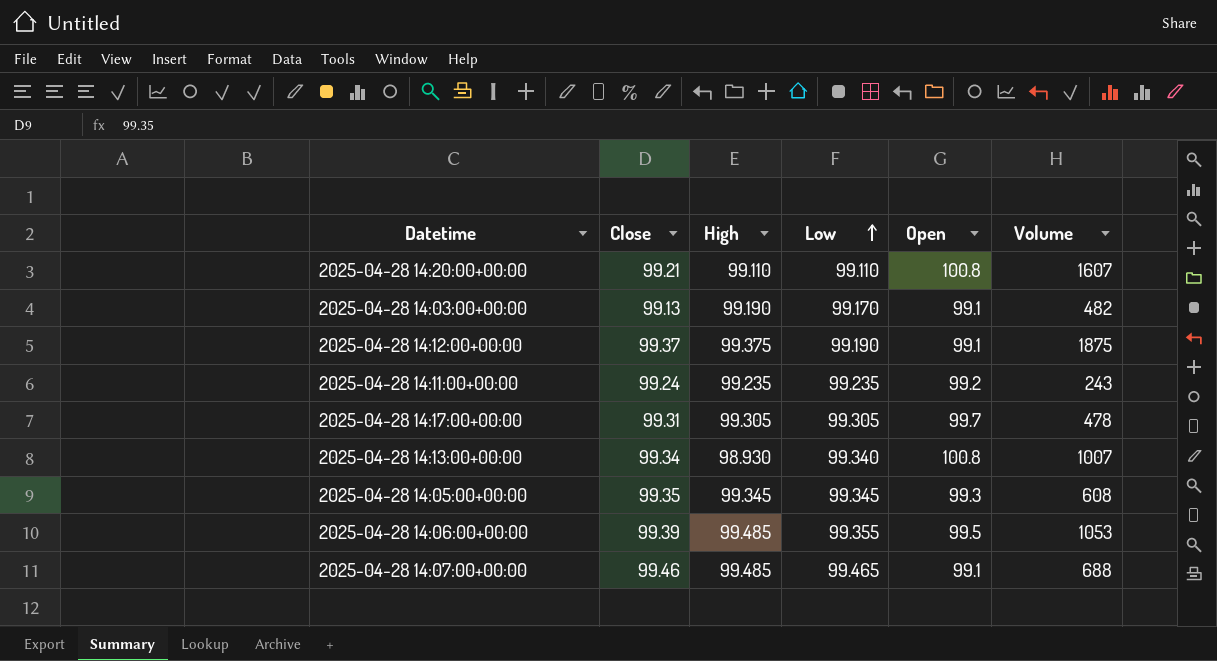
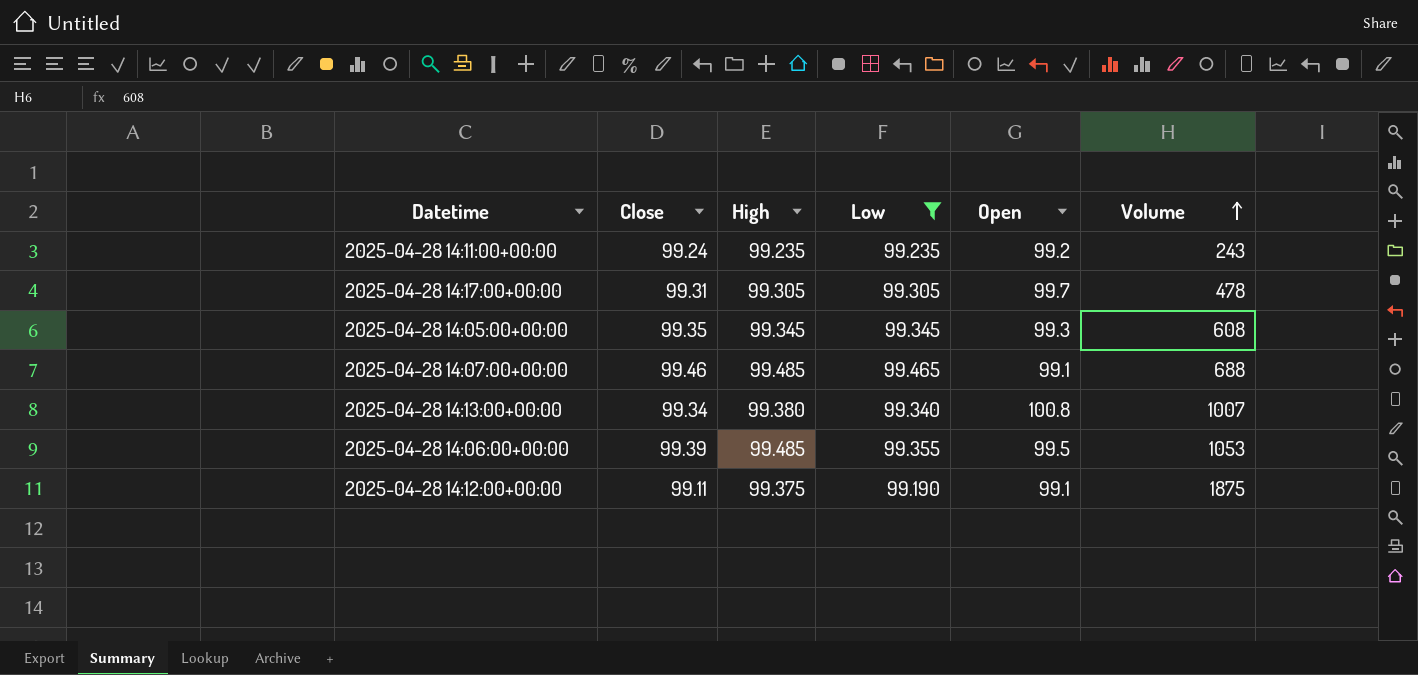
filter: none -> Low >= 99.190
row order: Low ascending -> Volume ascending
2025-04-28 14:13:00+00:00 | High: 98.930 -> 99.380
2025-04-28 14:12:00+00:00 | Close: 99.37 -> 99.11

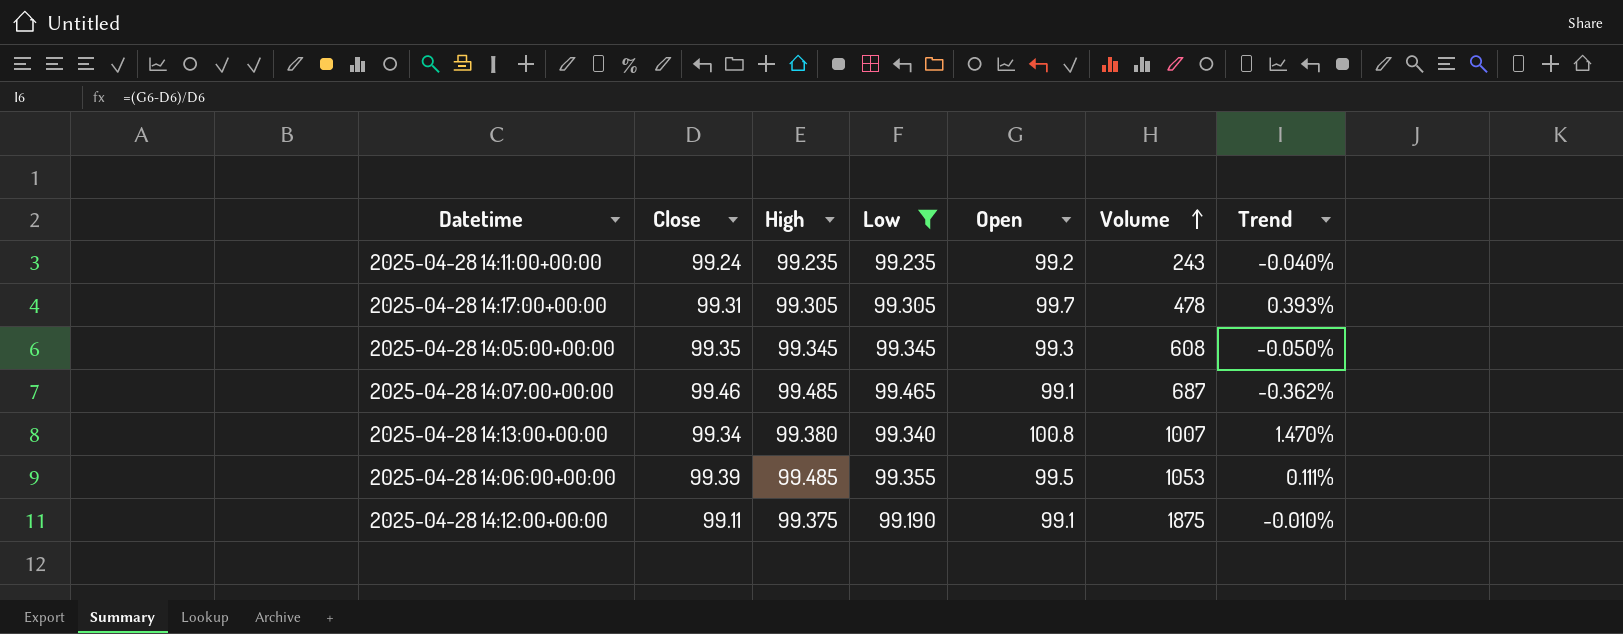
column Trend | formula: none -> ([Open] - [Close]) / [Close]
2025-04-28 14:07:00+00:00 | Volume: 688 -> 687

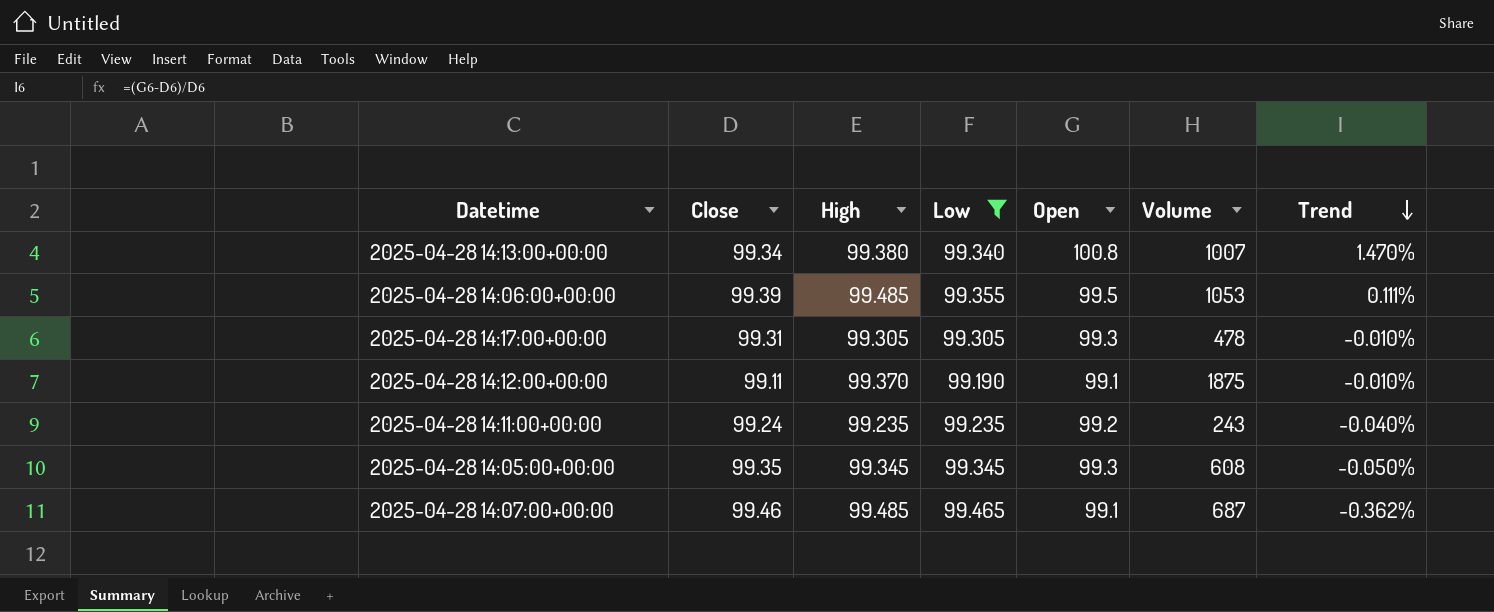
row order: Volume ascending -> Trend descending
2025-04-28 14:17:00+00:00 | Open: 99.7 -> 99.3
2025-04-28 14:17:00+00:00 | Trend: 0.393% -> -0.010%
2025-04-28 14:12:00+00:00 | High: 99.375 -> 99.370

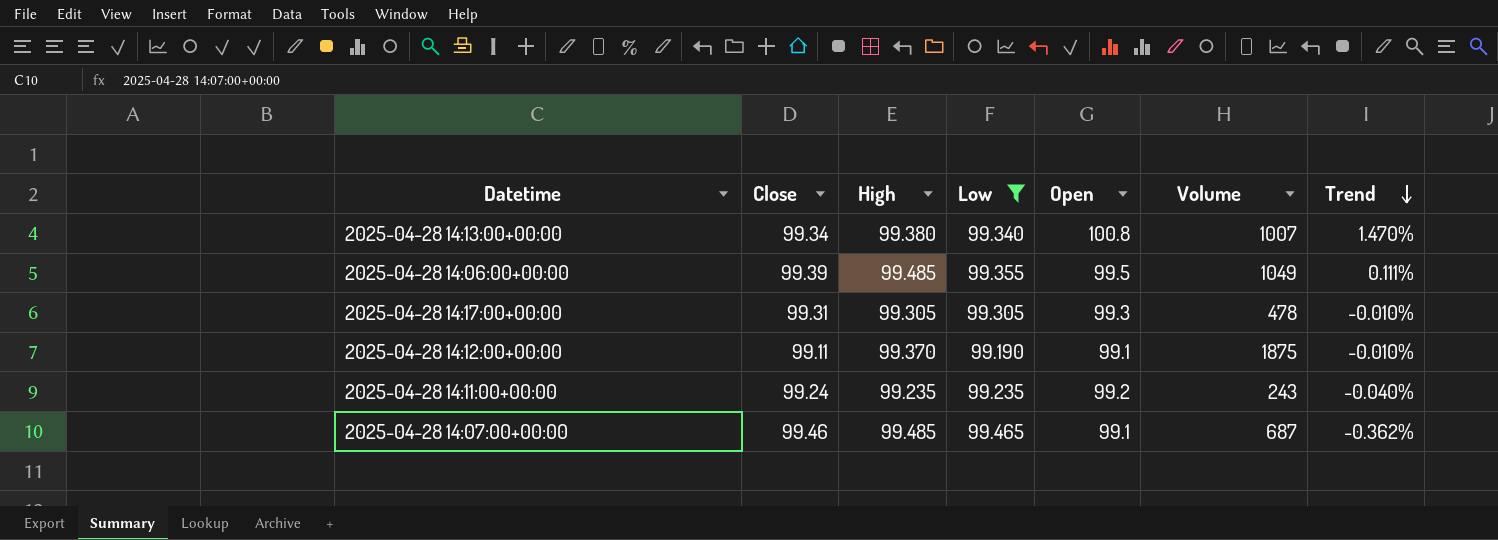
row 2025-04-28 14:05:00+00:00: 99.35 | 99.345 | 99.345 | 99.3 | 608 | -0.050% -> none
2025-04-28 14:06:00+00:00 | Volume: 1053 -> 1049

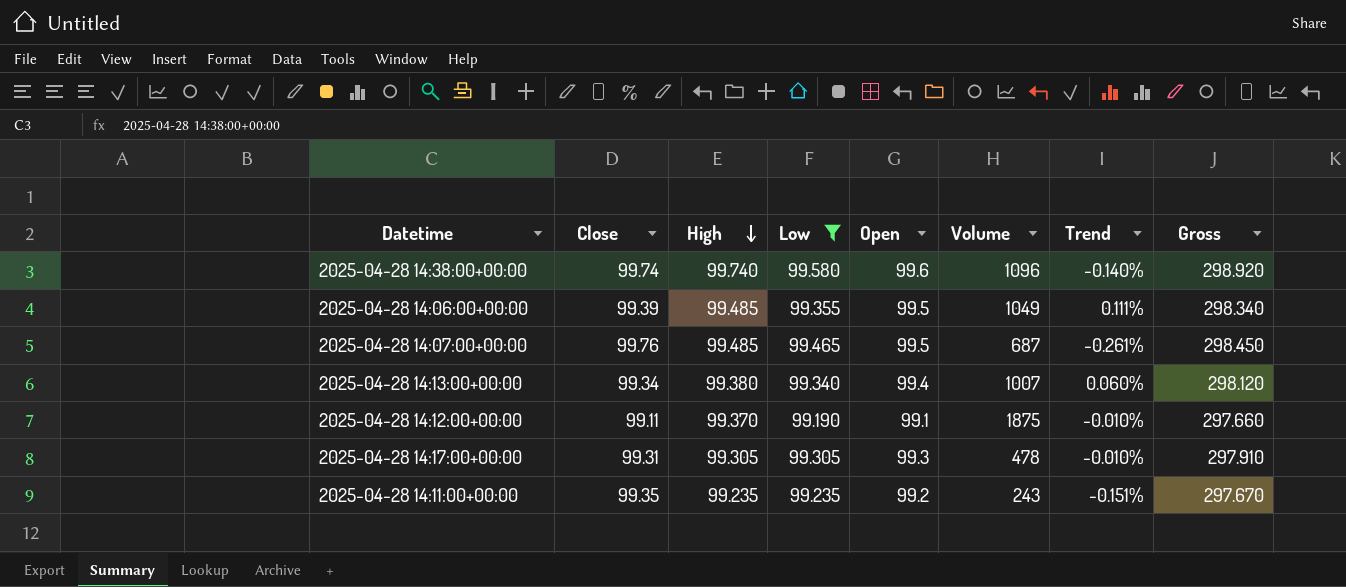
row order: Trend descending -> High descending
column Gross | formula: none -> [High] + [Low] + [Open]
row 2025-04-28 14:38:00+00:00: none -> 99.74 | 99.740 | 99.580 | 99.6 | 1096 | -0.140% | 298.920
2025-04-28 14:07:00+00:00 | Close: 99.46 -> 99.76
2025-04-28 14:07:00+00:00 | Open: 99.1 -> 99.5
2025-04-28 14:07:00+00:00 | Trend: -0.362% -> -0.261%
2025-04-28 14:13:00+00:00 | Open: 100.8 -> 99.4
2025-04-28 14:13:00+00:00 | Trend: 1.470% -> 0.060%
2025-04-28 14:11:00+00:00 | Close: 99.24 -> 99.35
2025-04-28 14:11:00+00:00 | Trend: -0.040% -> -0.151%

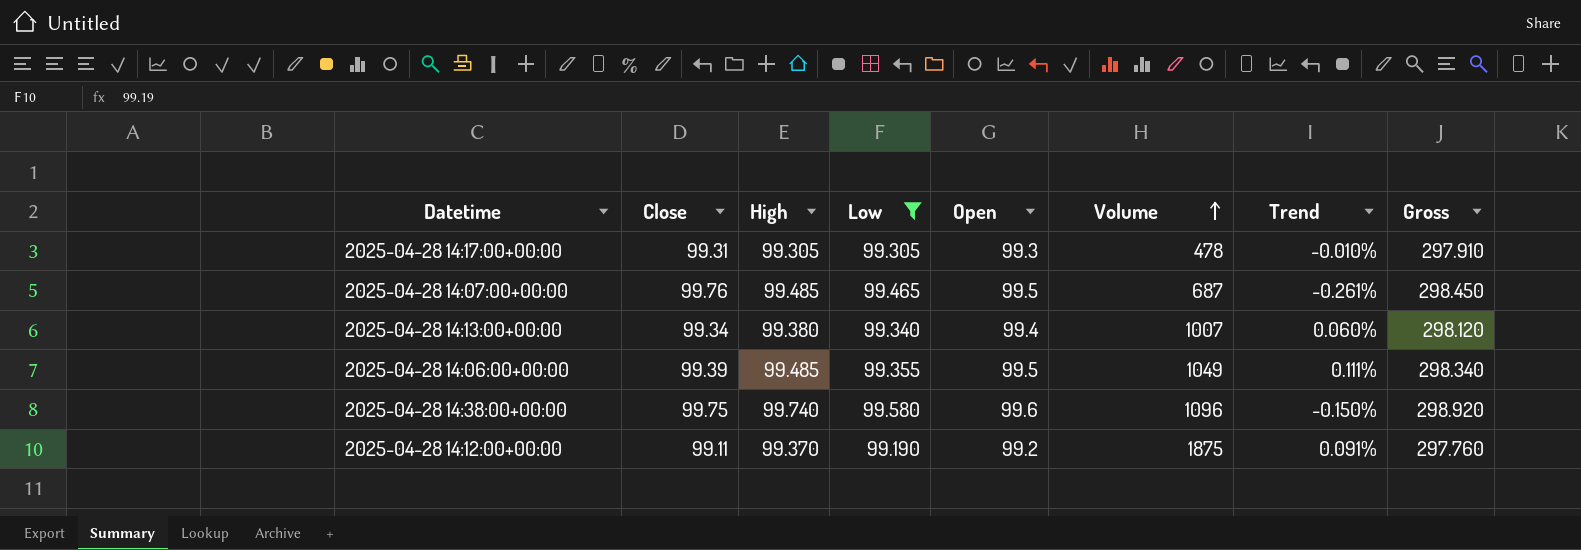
row order: High descending -> Volume ascending
row 2025-04-28 14:11:00+00:00: 99.35 | 99.235 | 99.235 | 99.2 | 243 | -0.151% | 297.670 -> none
2025-04-28 14:38:00+00:00 | Close: 99.74 -> 99.75
2025-04-28 14:38:00+00:00 | Trend: -0.140% -> -0.150%
2025-04-28 14:12:00+00:00 | Open: 99.1 -> 99.2
2025-04-28 14:12:00+00:00 | Trend: -0.010% -> 0.091%
2025-04-28 14:12:00+00:00 | Gross: 297.660 -> 297.760

